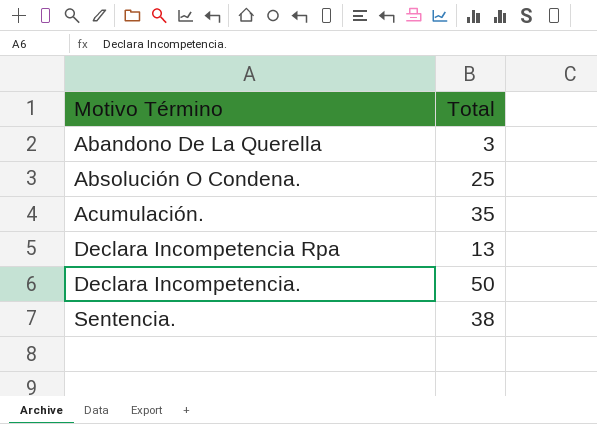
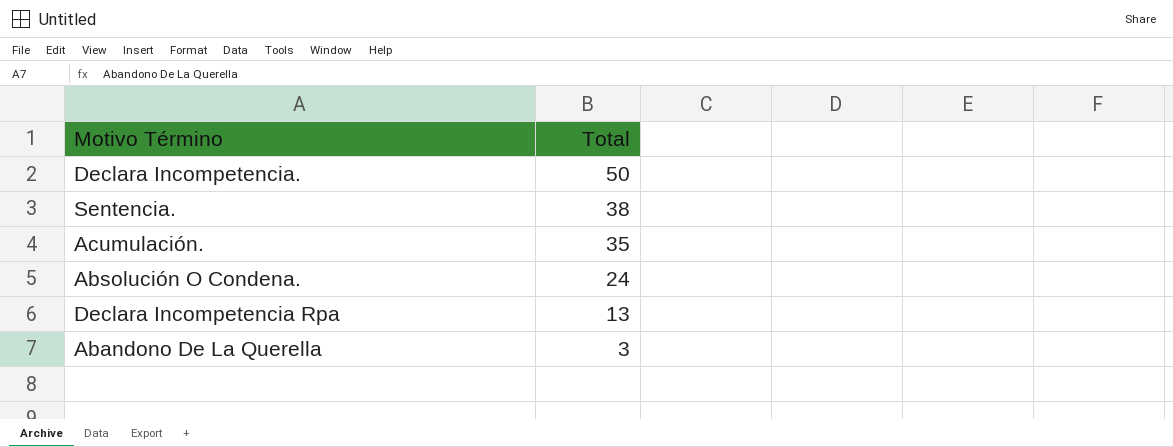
row order: Motivo Término ascending -> Total descending
Absolución O Condena. | Total: 25 -> 24

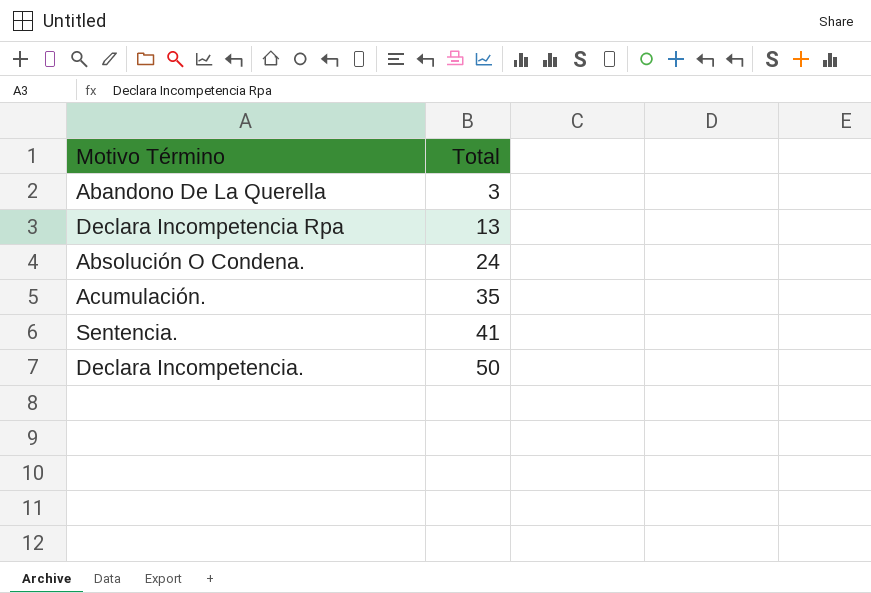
row order: Total descending -> Total ascending
Sentencia. | Total: 38 -> 41

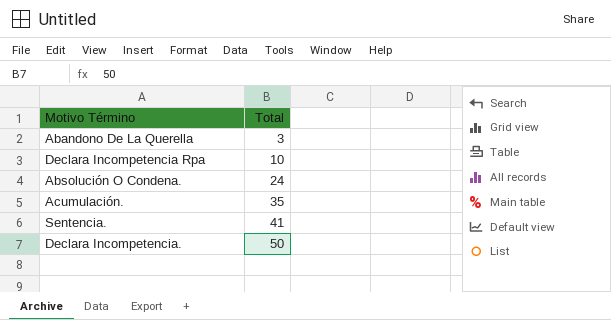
Declara Incompetencia Rpa | Total: 13 -> 10

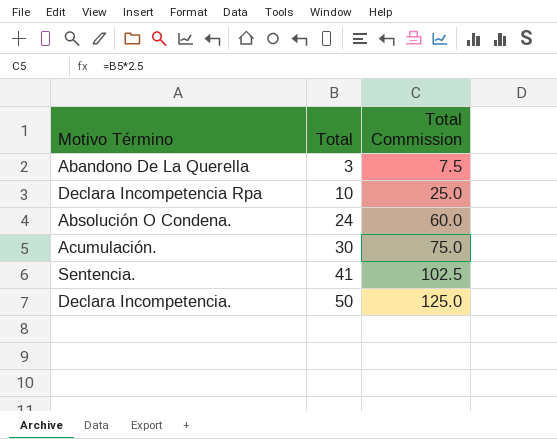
column Total Commission | formula: none -> [Total] * 2.5
Acumulación. | Total: 35 -> 30

